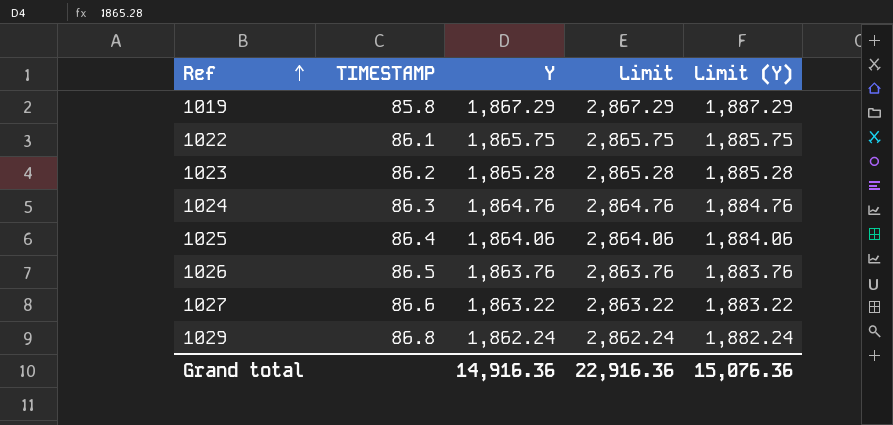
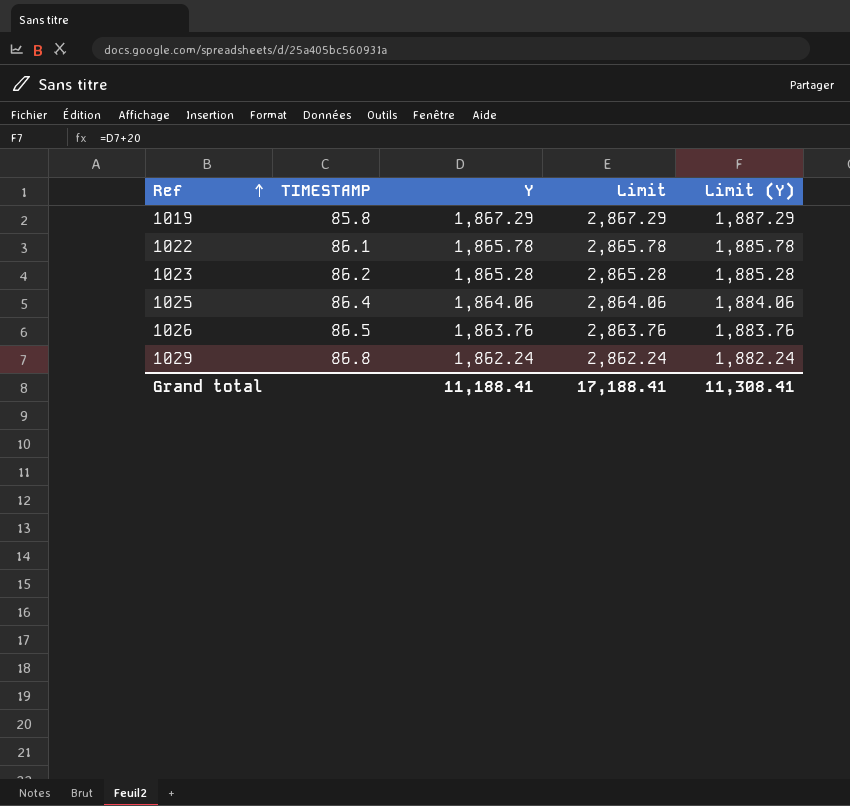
row 1024: 86.3 | 1,864.76 | 2,864.76 | 1,884.76 -> none
row 1027: 86.6 | 1,863.22 | 2,863.22 | 1,883.22 -> none
1022 | Y: 1,865.75 -> 1,865.78
1022 | Limit: 2,865.75 -> 2,865.78
1022 | Limit (Y): 1,885.75 -> 1,885.78
Grand total | Y: 14,916.36 -> 11,188.41
Grand total | Limit: 22,916.36 -> 17,188.41
Grand total | Limit (Y): 15,076.36 -> 11,308.41

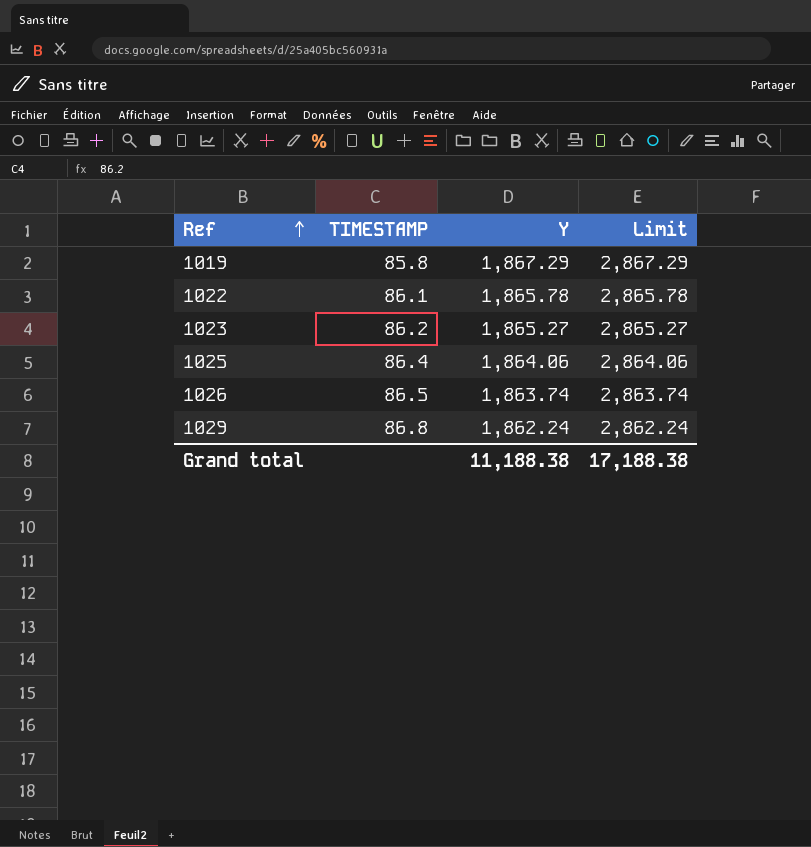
column Limit (Y) | formula: [Y] + 20 -> none
1023 | Y: 1,865.28 -> 1,865.27
1023 | Limit: 2,865.28 -> 2,865.27
1026 | Y: 1,863.76 -> 1,863.74
1026 | Limit: 2,863.76 -> 2,863.74
Grand total | Y: 11,188.41 -> 11,188.38
Grand total | Limit: 17,188.41 -> 17,188.38

